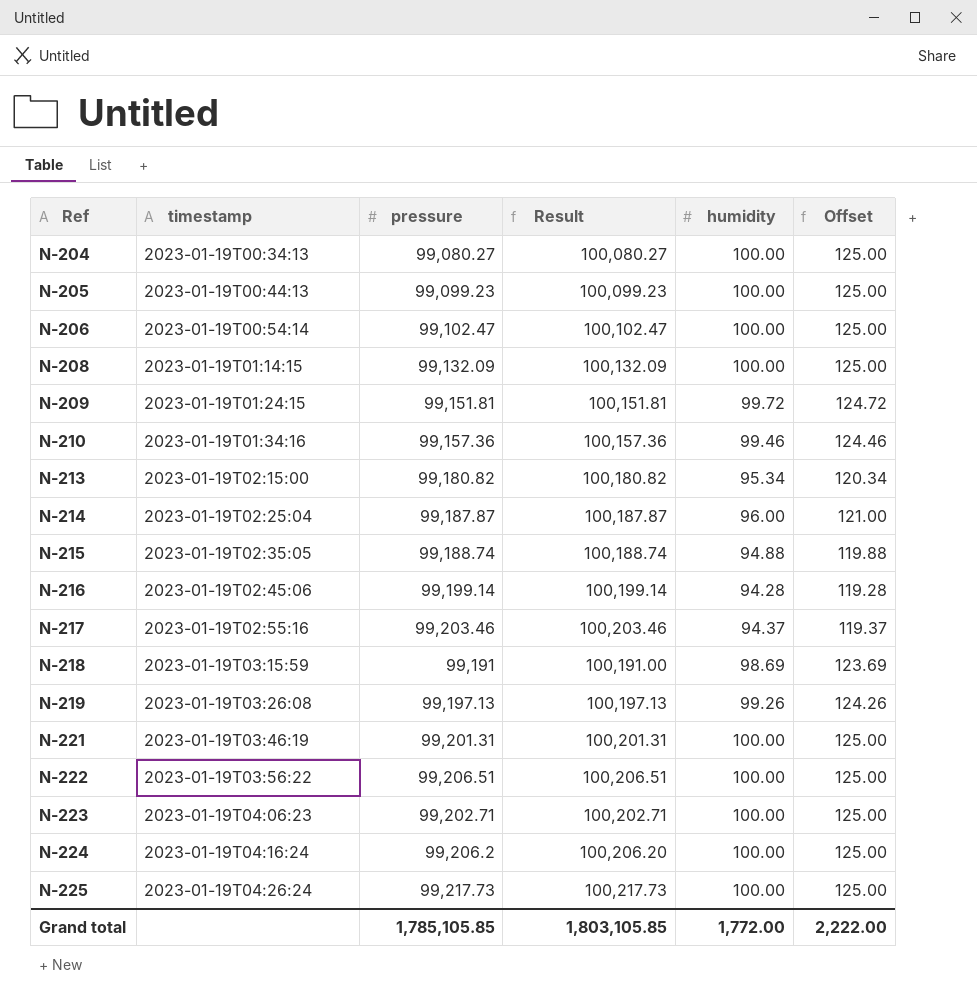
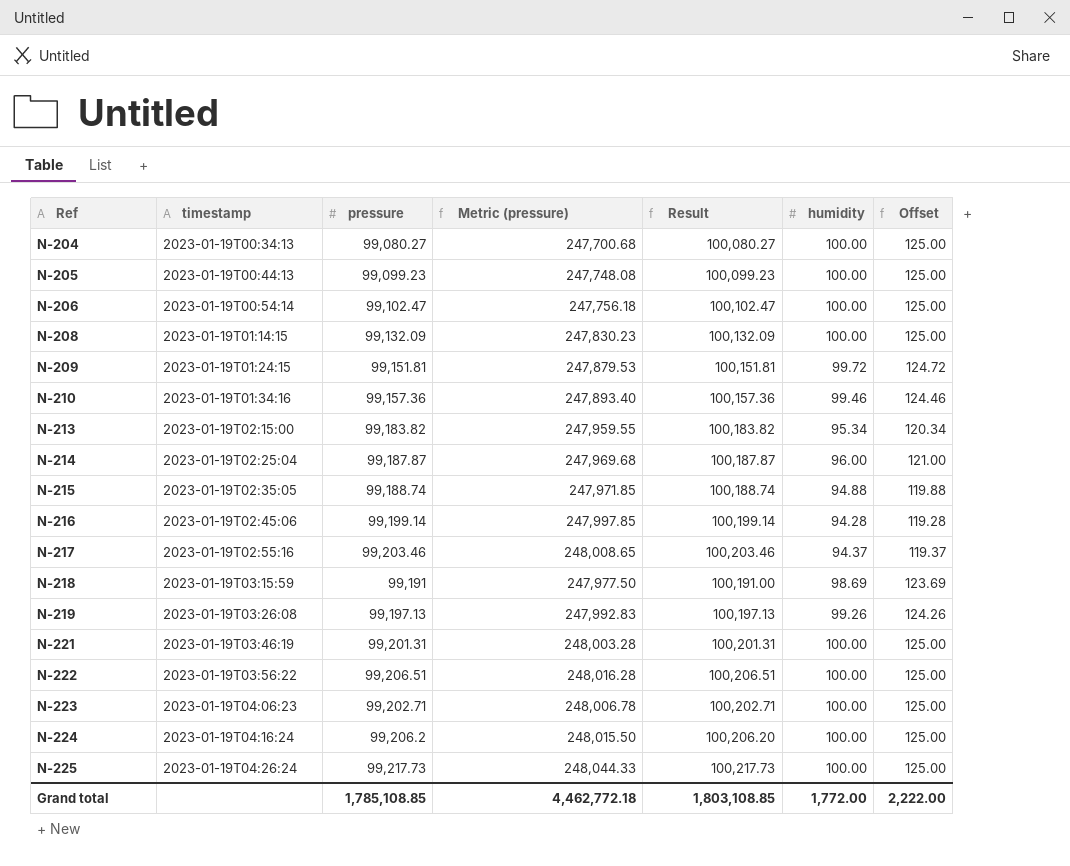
column Metric (pressure) | formula: none -> [pressure] * 2.5
N-213 | pressure: 99,180.82 -> 99,183.82
N-213 | Result: 100,180.82 -> 100,183.82
Grand total | pressure: 1,785,105.85 -> 1,785,108.85
Grand total | Result: 1,803,105.85 -> 1,803,108.85

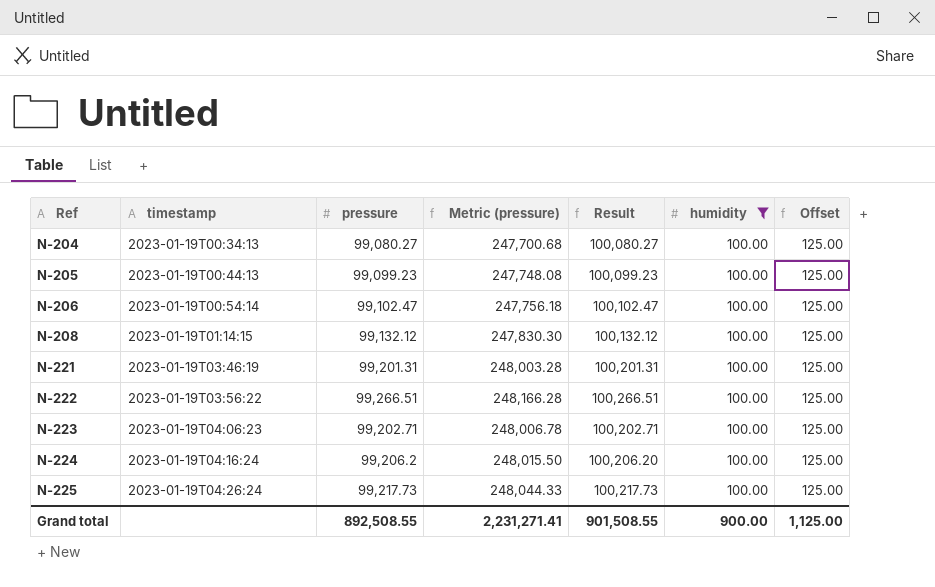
filter: none -> humidity = 100.00
N-208 | pressure: 99,132.09 -> 99,132.12
N-208 | Metric (pressure): 247,830.23 -> 247,830.30
N-208 | Result: 100,132.09 -> 100,132.12
N-222 | pressure: 99,206.51 -> 99,266.51
N-222 | Metric (pressure): 248,016.28 -> 248,166.28
N-222 | Result: 100,206.51 -> 100,266.51
Grand total | pressure: 1,785,108.85 -> 892,508.55
Grand total | Metric (pressure): 4,462,772.18 -> 2,231,271.41
Grand total | Result: 1,803,108.85 -> 901,508.55
Grand total | humidity: 1,772.00 -> 900.00
Grand total | Offset: 2,222.00 -> 1,125.00

